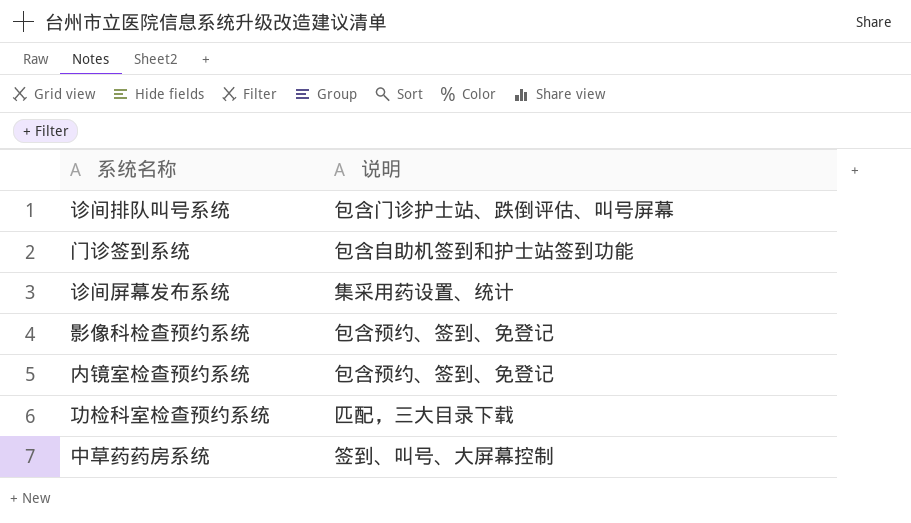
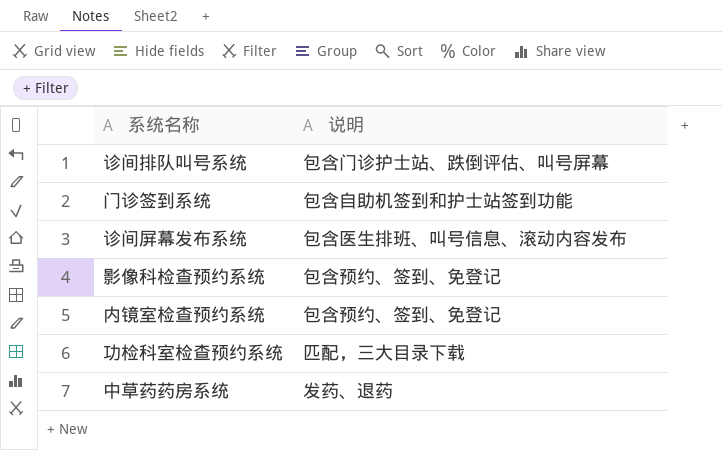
诊间屏幕发布系统 | 说明: 集采用药设置、统计 -> 包含医生排班、叫号信息、滚动内容发布
中草药药房系统 | 说明: 签到、叫号、大屏幕控制 -> 发药、退药

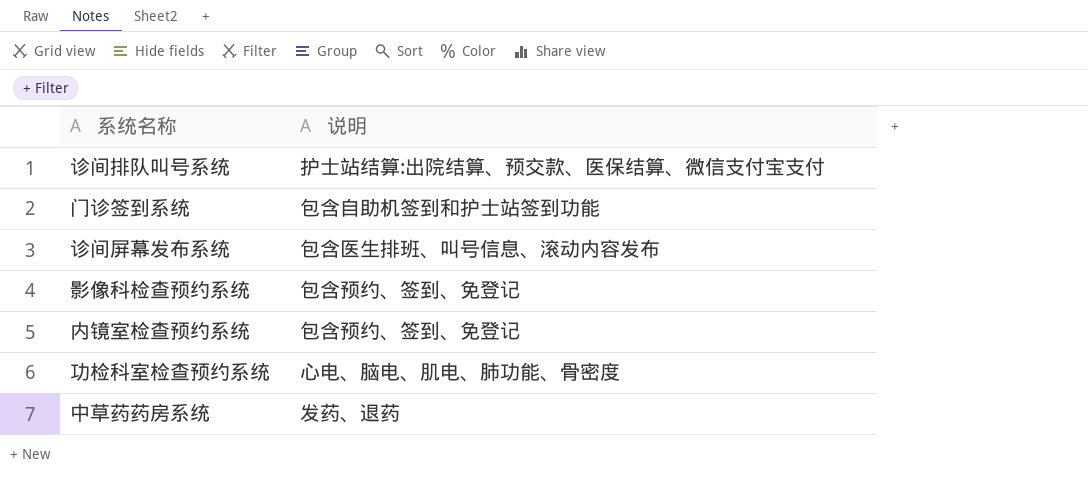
诊间排队叫号系统 | 说明: 包含门诊护士站、跌倒评估、叫号屏幕 -> 护士站结算:出院结算、预交款、医保结算、微信支付宝支付
功检科室检查预约系统 | 说明: 匹配，三大目录下载 -> 心电、脑电、肌电、肺功能、骨密度

